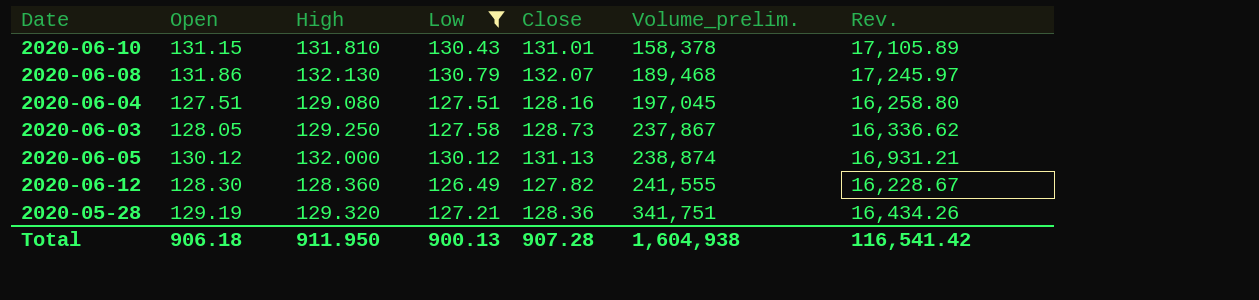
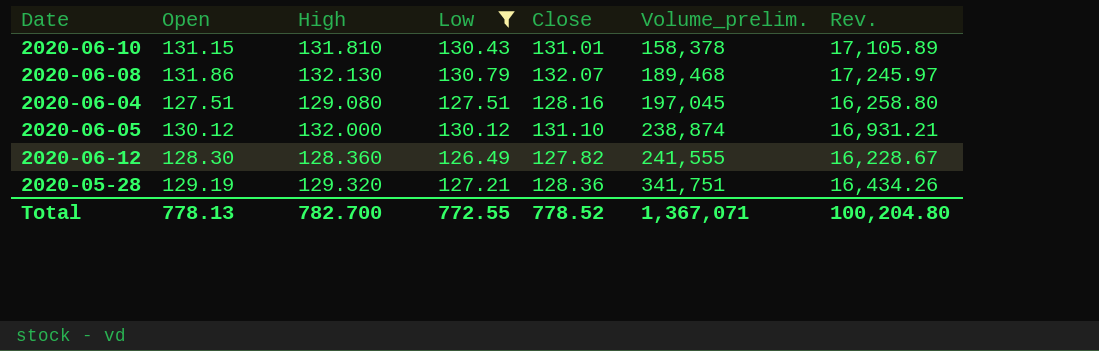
row 2020-06-03: 128.05 | 129.250 | 127.58 | 128.73 | 237,867 | 16,336.62 -> none
2020-06-05 | Close: 131.13 -> 131.10
Total | Open: 906.18 -> 778.13
Total | High: 911.950 -> 782.700
Total | Low: 900.13 -> 772.55
Total | Close: 907.28 -> 778.52
Total | Volume_prelim.: 1,604,938 -> 1,367,071
Total | Rev.: 116,541.42 -> 100,204.80

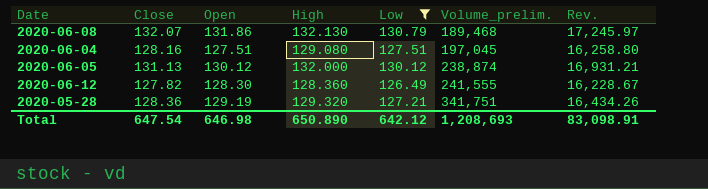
column Close | position: 5 -> 2
row 2020-06-10: 131.15 | 131.810 | 130.43 | 131.01 | 158,378 | 17,105.89 -> none
2020-06-05 | Close: 131.10 -> 131.13
Total | Close: 778.52 -> 647.54
Total | Open: 778.13 -> 646.98
Total | High: 782.700 -> 650.890
Total | Low: 772.55 -> 642.12
Total | Volume_prelim.: 1,367,071 -> 1,208,693
Total | Rev.: 100,204.80 -> 83,098.91

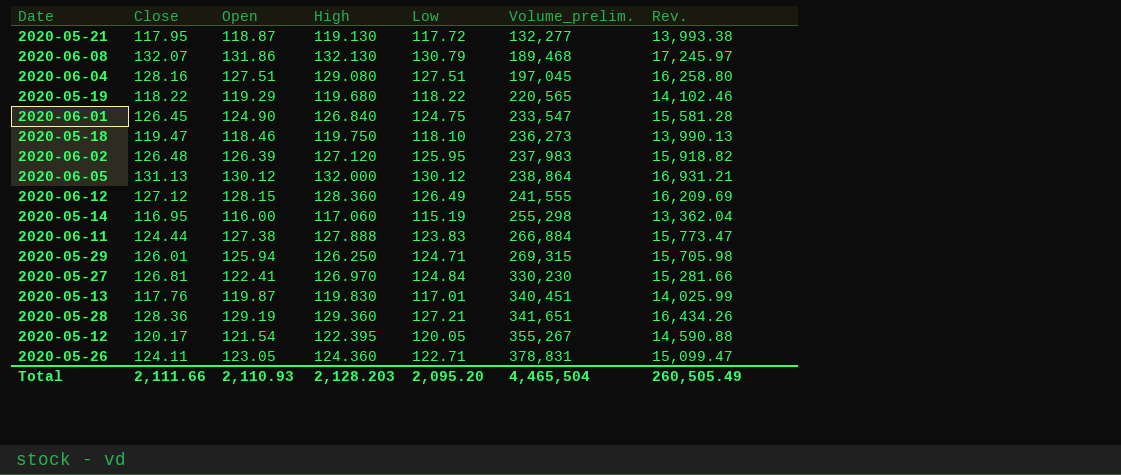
filter: Low >= 126.49 -> none
2020-06-05 | Volume_prelim.: 238,874 -> 238,864
2020-06-12 | Close: 127.82 -> 127.12
2020-06-12 | Open: 128.30 -> 128.15
2020-06-12 | Rev.: 16,228.67 -> 16,209.69
2020-05-28 | High: 129.320 -> 129.360
2020-05-28 | Volume_prelim.: 341,751 -> 341,651
Total | Close: 647.54 -> 2,111.66
Total | Open: 646.98 -> 2,110.93
Total | High: 650.890 -> 2,128.203
Total | Low: 642.12 -> 2,095.20
Total | Volume_prelim.: 1,208,693 -> 4,465,504
Total | Rev.: 83,098.91 -> 260,505.49

